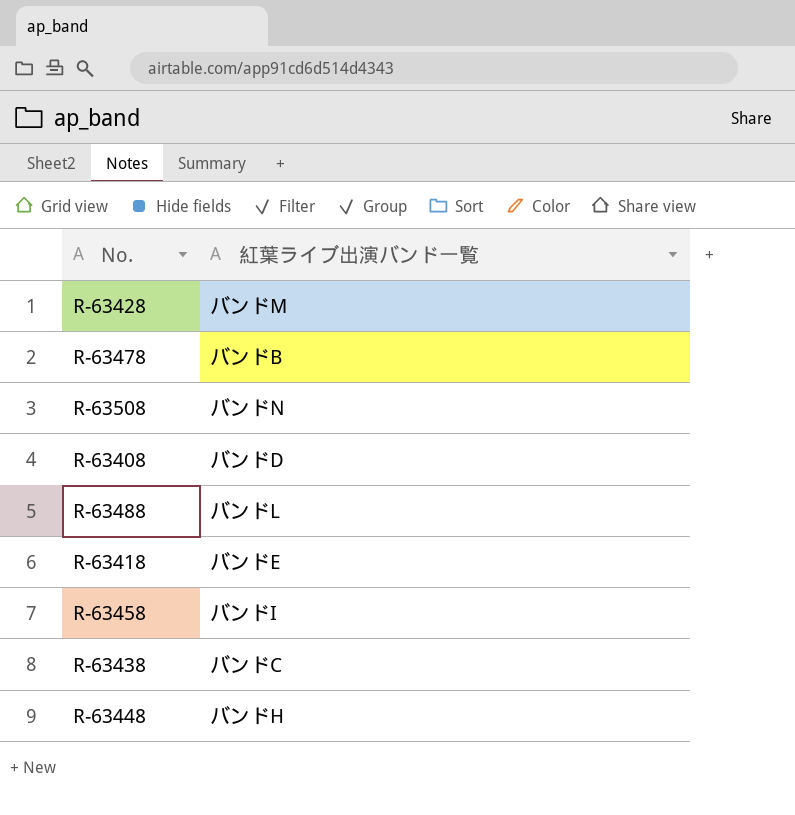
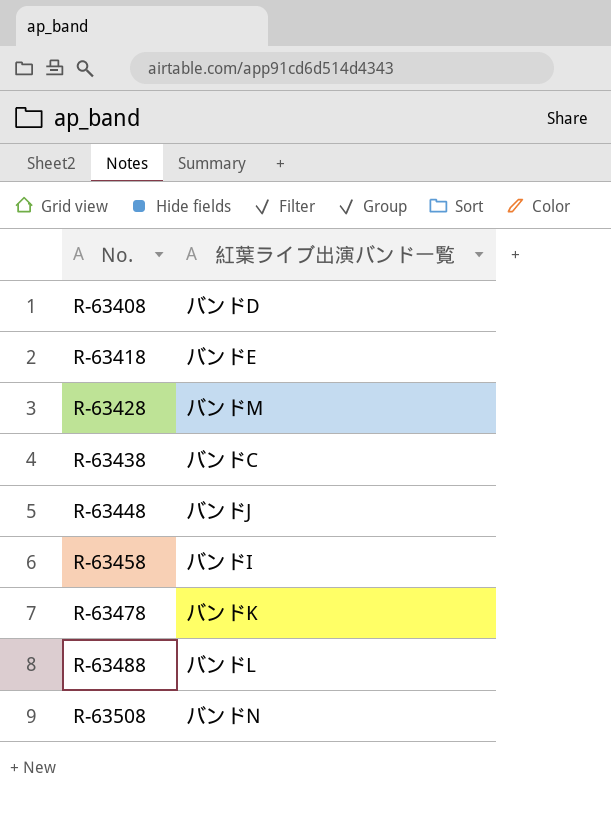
row order: none -> No. ascending
R-63448 | 紅葉ライブ出演バンド一覧: バンドH -> バンドJ
R-63478 | 紅葉ライブ出演バンド一覧: バンドB -> バンドK

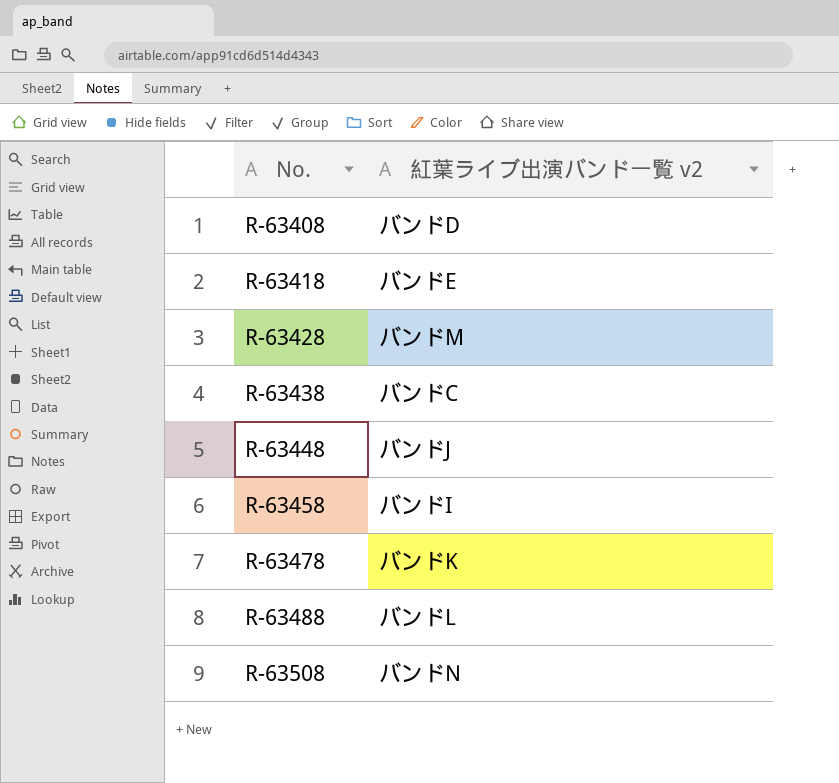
column name: 紅葉ライブ出演バンド一覧 -> 紅葉ライブ出演バンド一覧 v2

